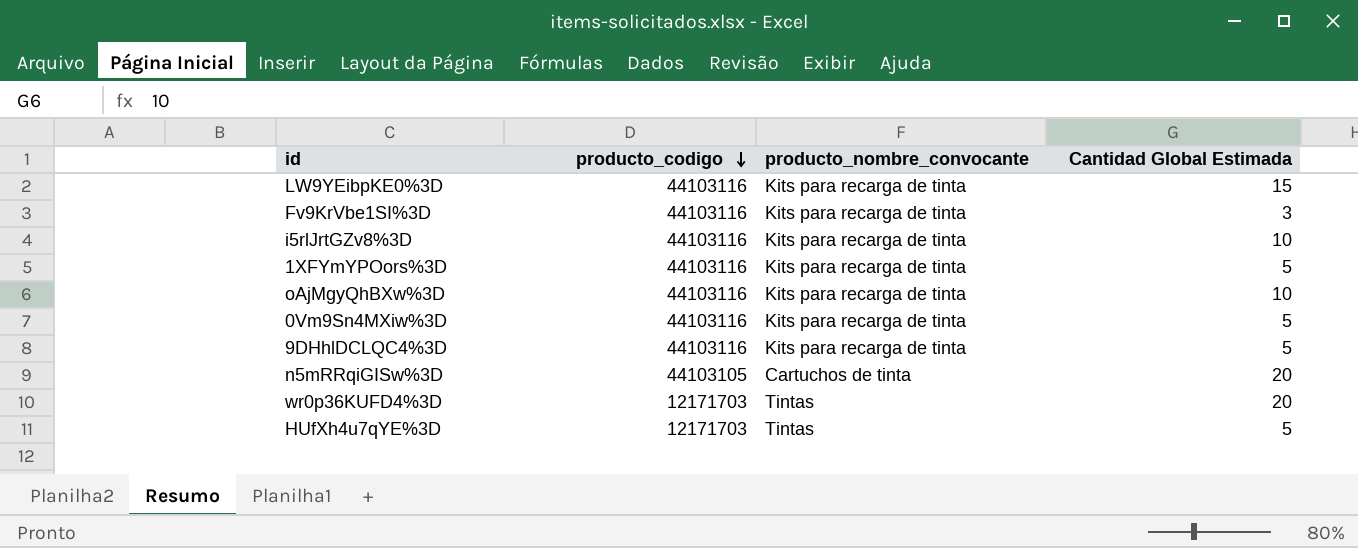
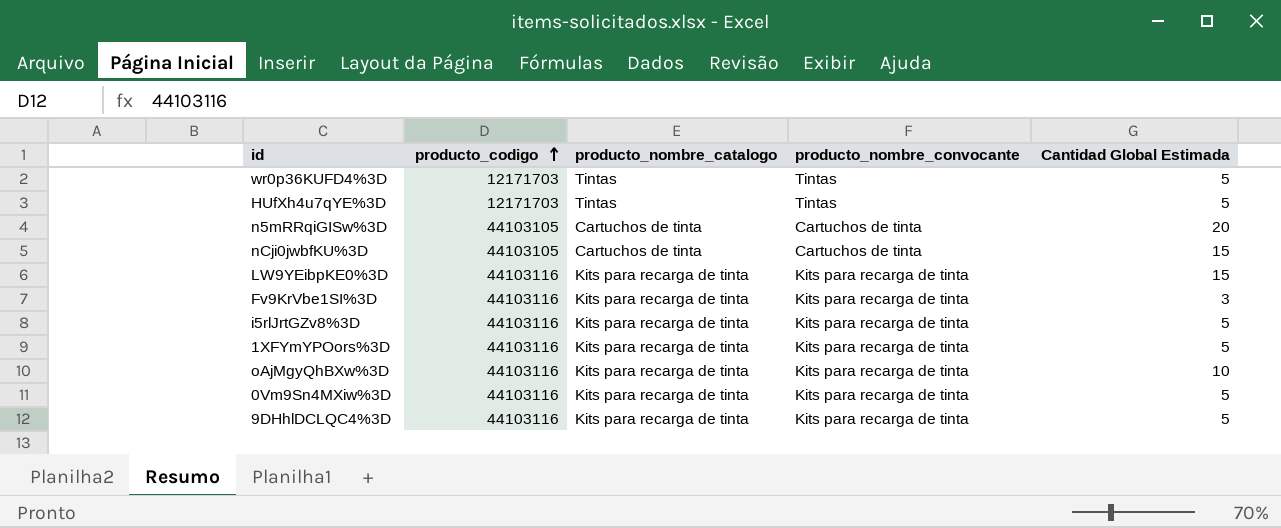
row order: producto_codigo descending -> producto_codigo ascending
column producto_nombre_catalogo | position: none -> 3
wr0p36KUFD4%3D | Cantidad Global Estimada: 20 -> 5
row nCji0jwbfKU%3D: none -> 44103105 | Cartuchos de tinta | Cartuchos de tinta | 15
i5rlJrtGZv8%3D | Cantidad Global Estimada: 10 -> 5

